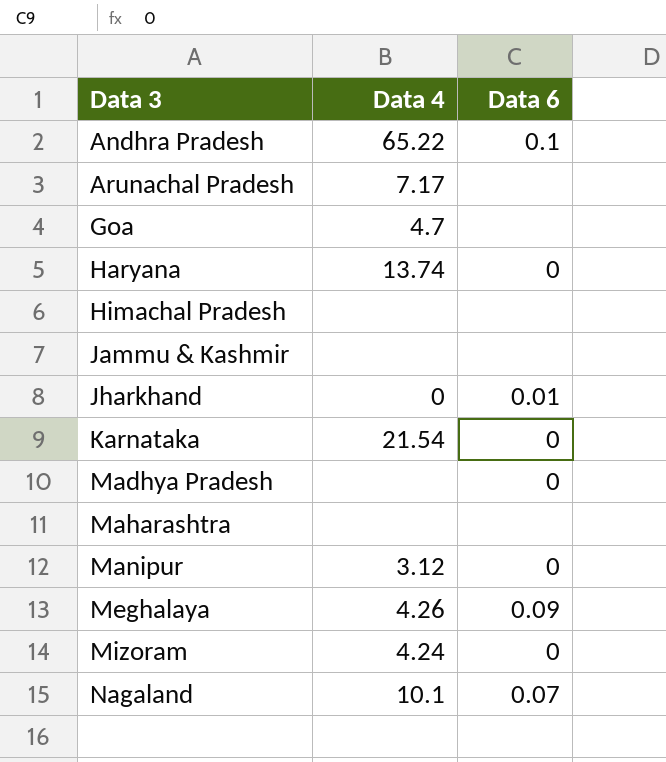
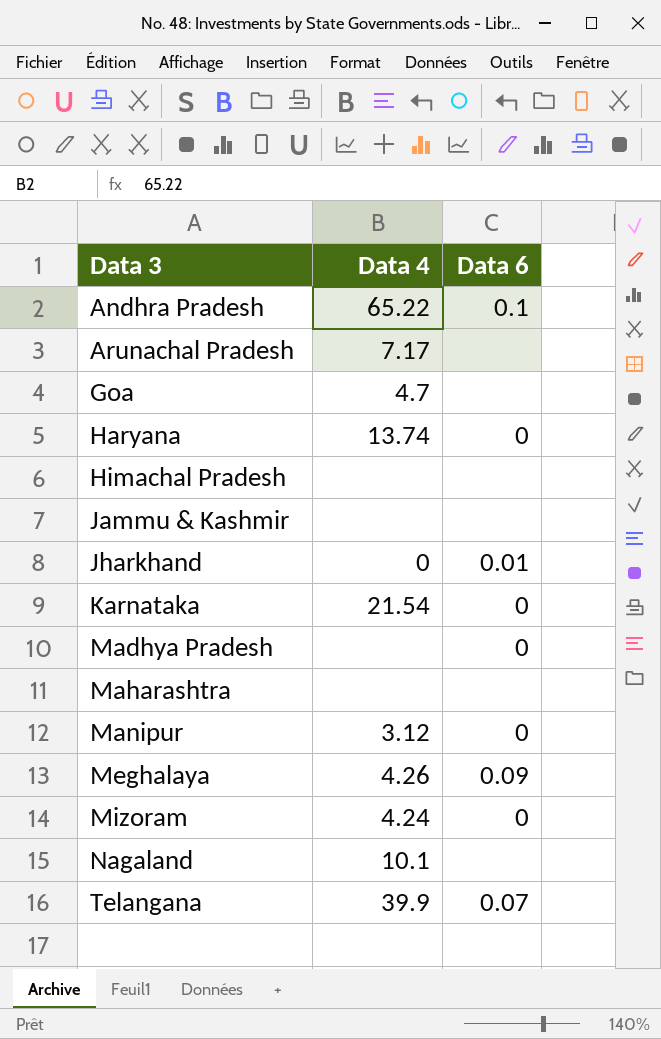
Nagaland | Data 6: 0.07 -> none
row Telangana: none -> 39.9 | 0.07

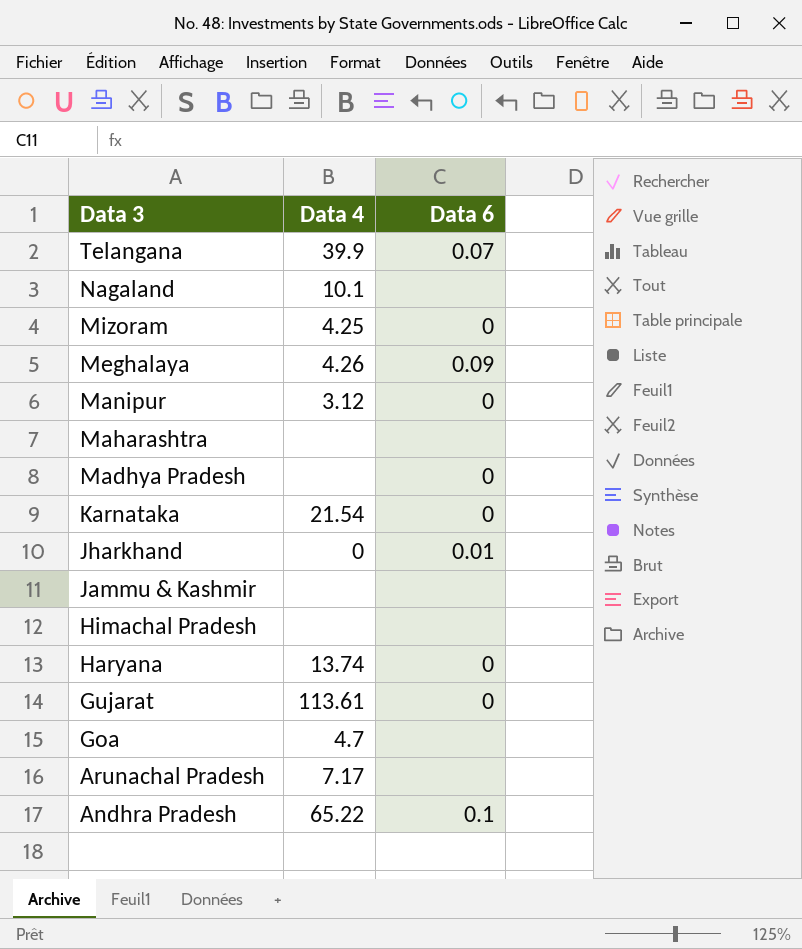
row order: Data 3 ascending -> Data 3 descending
Mizoram | Data 4: 4.24 -> 4.25
row Gujarat: none -> 113.61 | 0

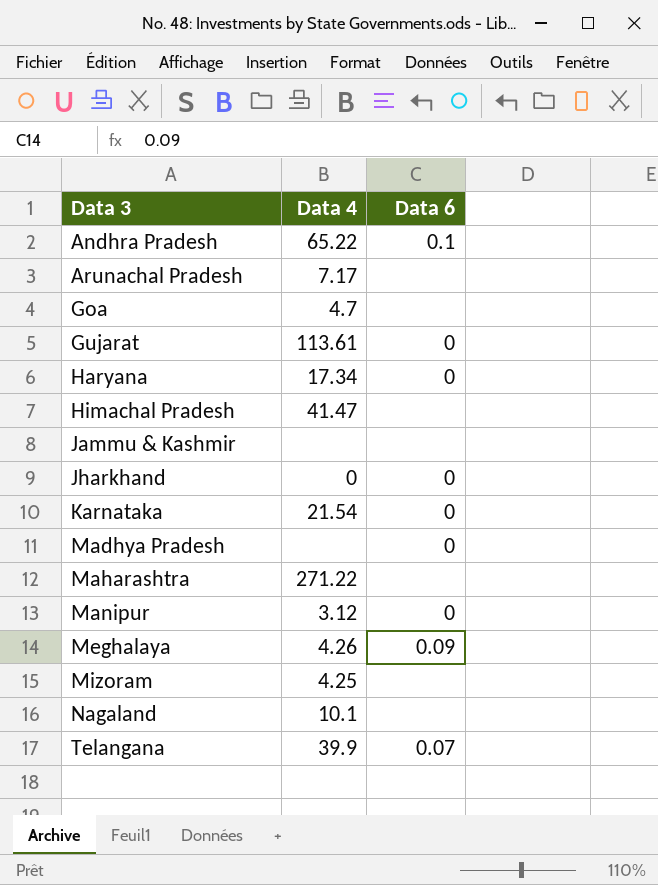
row order: Data 3 descending -> Data 3 ascending
Haryana | Data 4: 13.74 -> 17.34
Himachal Pradesh | Data 4: none -> 41.47
Jharkhand | Data 6: 0.01 -> 0
Maharashtra | Data 4: none -> 271.22
Mizoram | Data 6: 0 -> none

